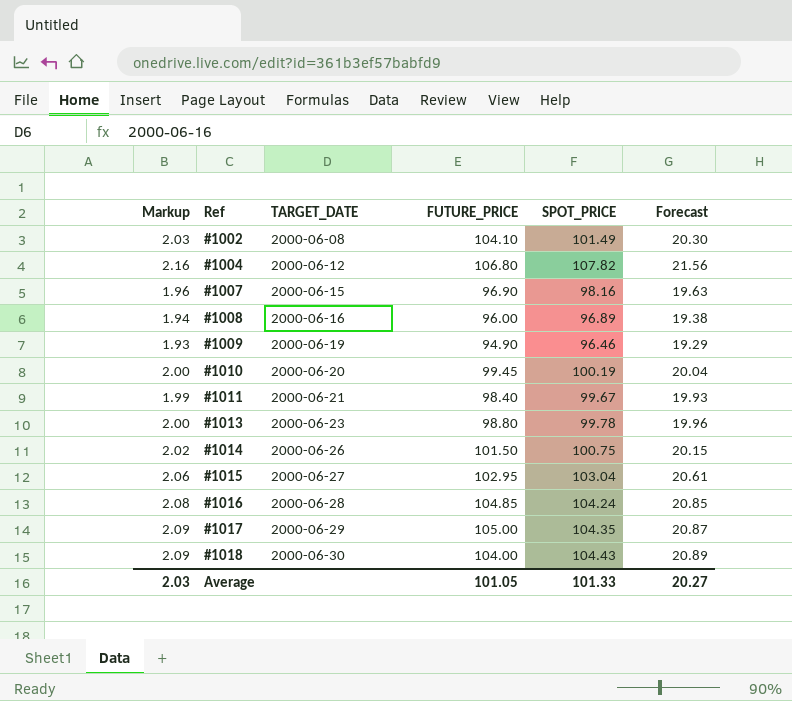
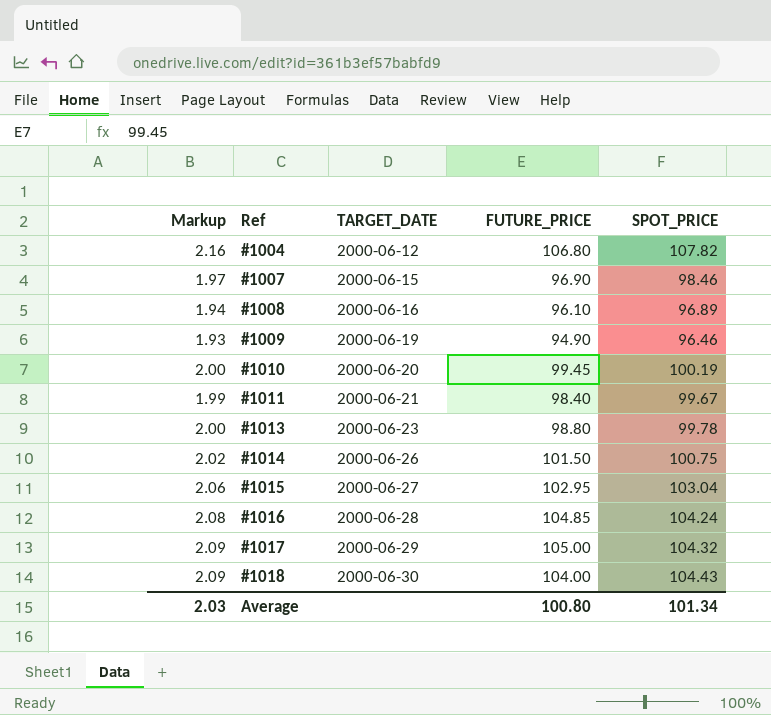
column Forecast | formula: [SPOT_PRICE] * 0.2 -> none
row #1002: 2.03 | 2000-06-08 | 104.10 | 101.49 | 20.30 -> none
#1007 | Markup: 1.96 -> 1.97
#1007 | SPOT_PRICE: 98.16 -> 98.46
#1008 | FUTURE_PRICE: 96.00 -> 96.10
#1017 | SPOT_PRICE: 104.35 -> 104.32
Average | FUTURE_PRICE: 101.05 -> 100.80
Average | SPOT_PRICE: 101.33 -> 101.34

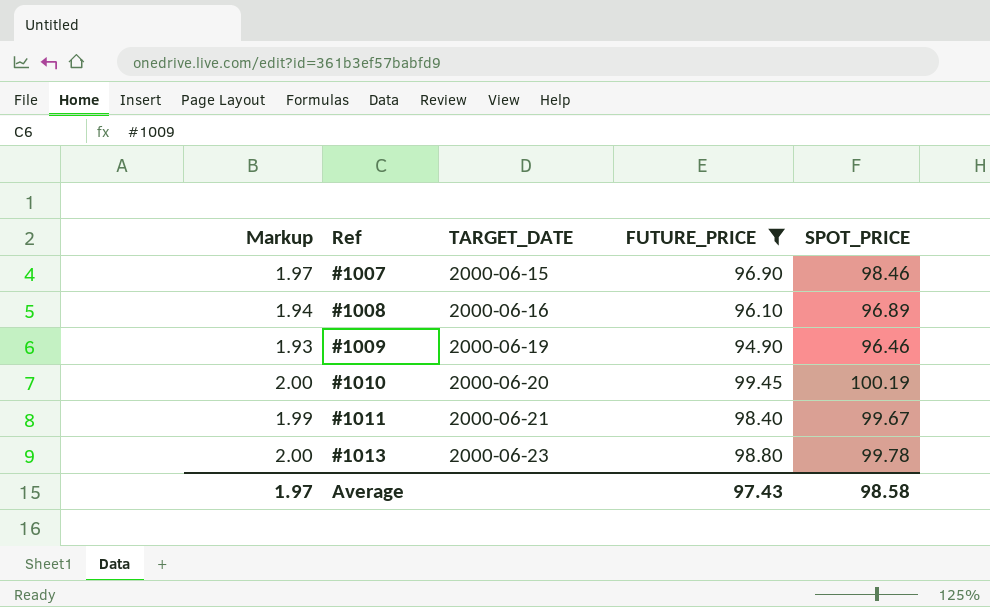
filter: none -> FUTURE_PRICE <= 99.45
Average | Markup: 2.03 -> 1.97
Average | FUTURE_PRICE: 100.80 -> 97.43
Average | SPOT_PRICE: 101.34 -> 98.58

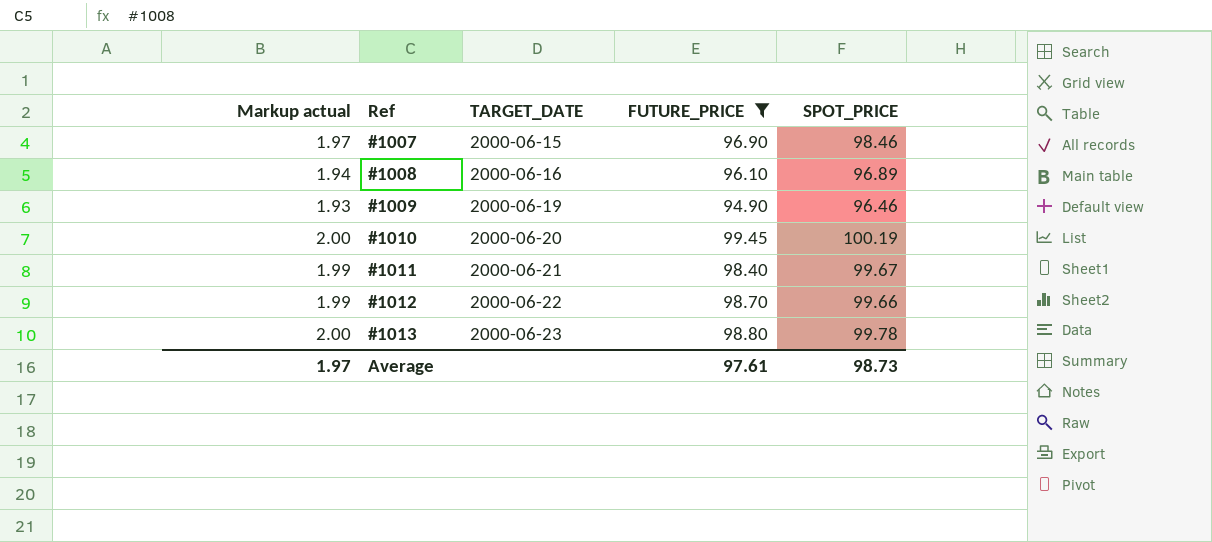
column name: Markup -> Markup actual
row #1012: none -> 1.99 | 2000-06-22 | 98.70 | 99.66
Average | FUTURE_PRICE: 97.43 -> 97.61
Average | SPOT_PRICE: 98.58 -> 98.73

